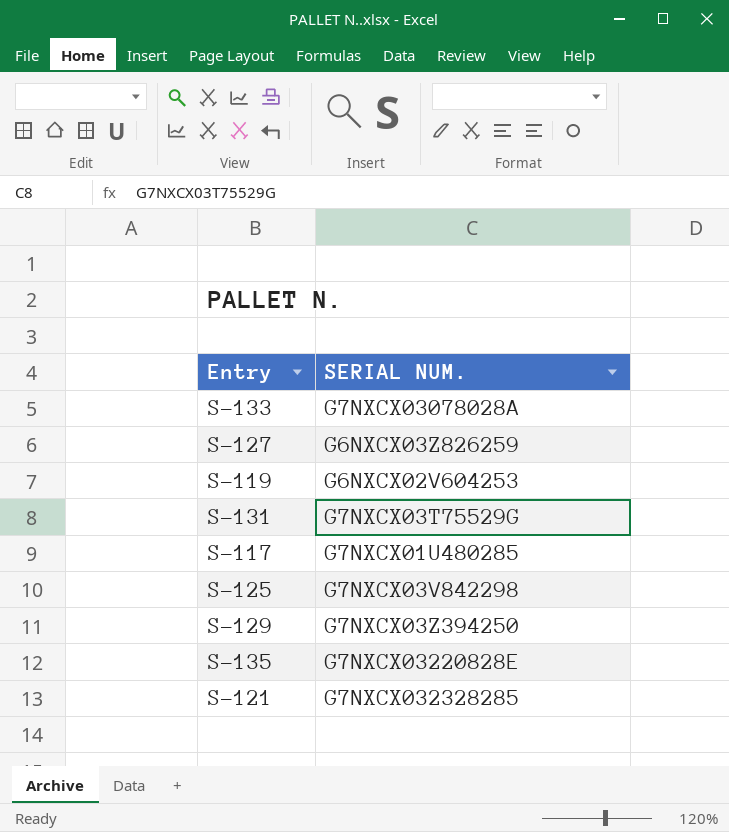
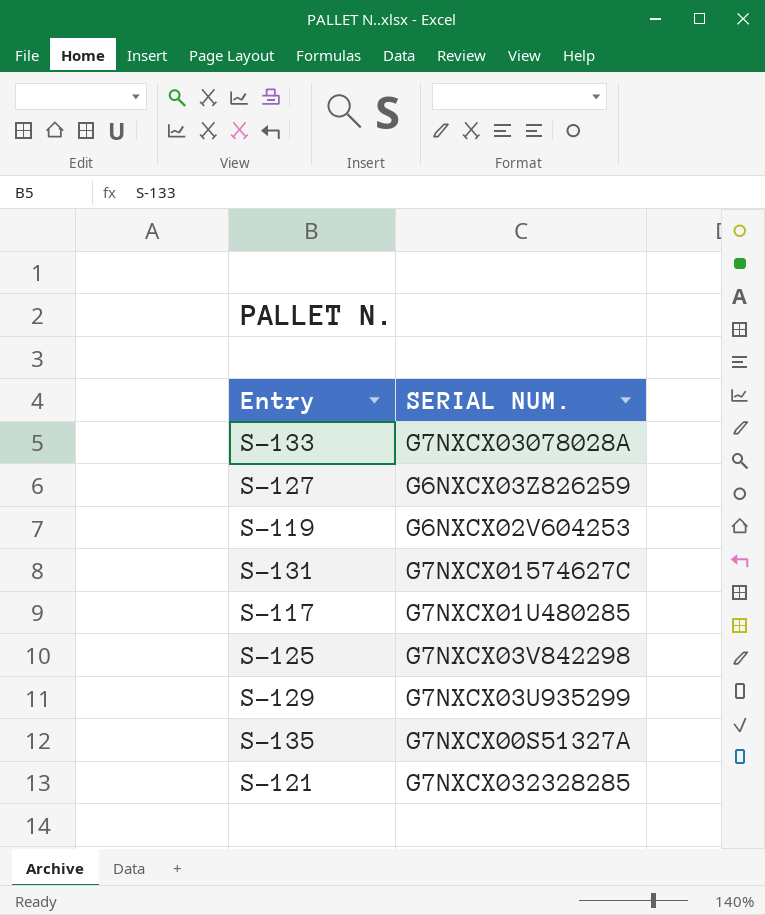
S-131 | SERIAL NUM.: G7NXCX03T75529G -> G7NXCX01574627C
S-129 | SERIAL NUM.: G7NXCX03Z394250 -> G7NXCX03U935299
S-135 | SERIAL NUM.: G7NXCX03220828E -> G7NXCX00S51327A

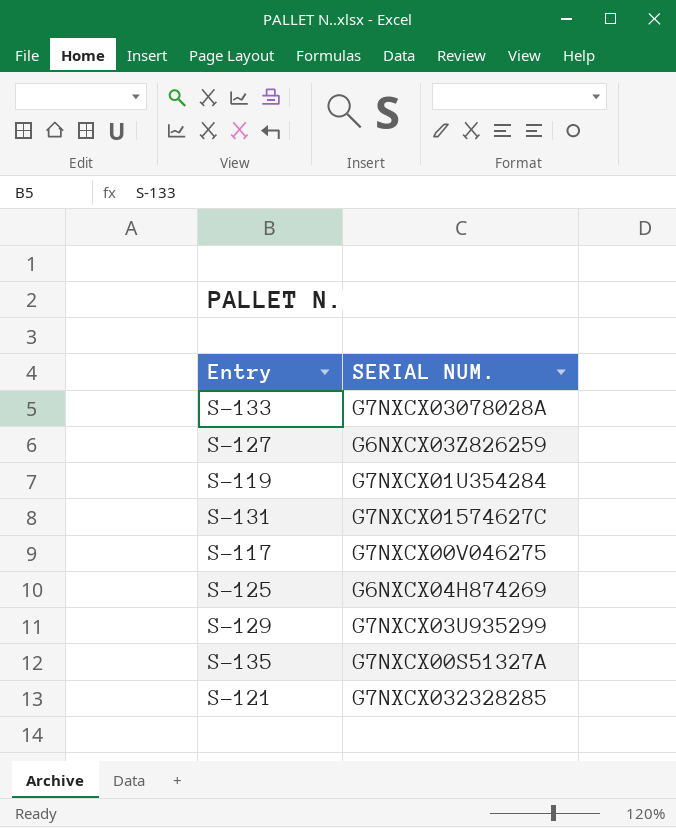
S-119 | SERIAL NUM.: G6NXCX02V604253 -> G7NXCX01U354284
S-117 | SERIAL NUM.: G7NXCX01U480285 -> G7NXCX00V046275
S-125 | SERIAL NUM.: G7NXCX03V842298 -> G6NXCX04H874269

